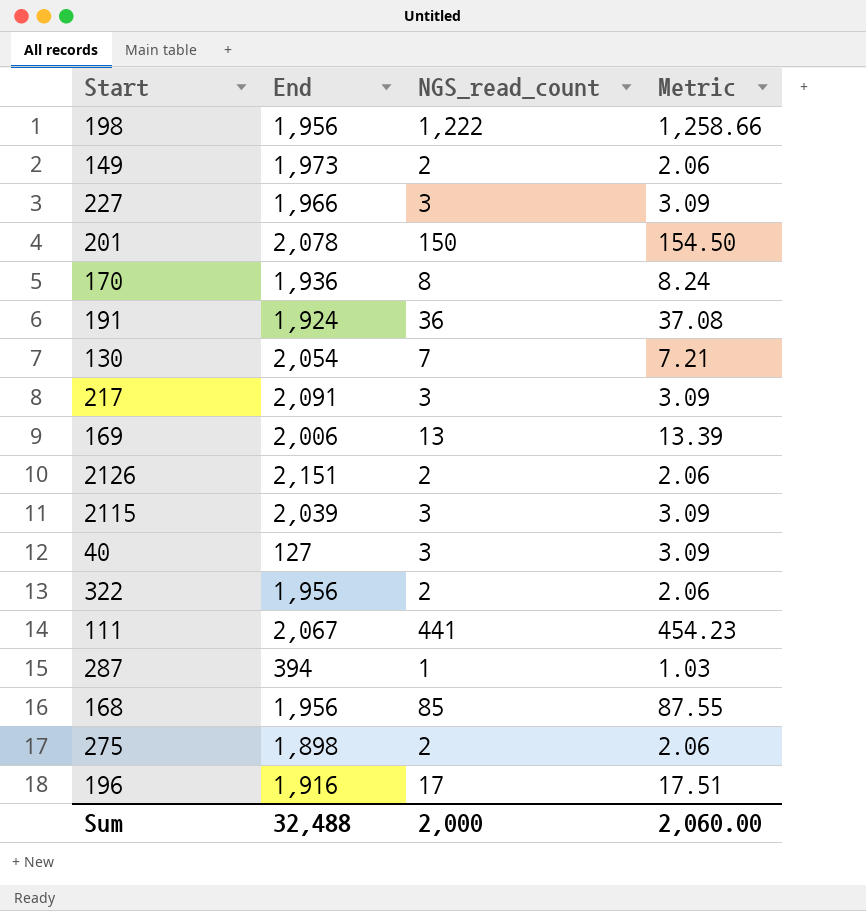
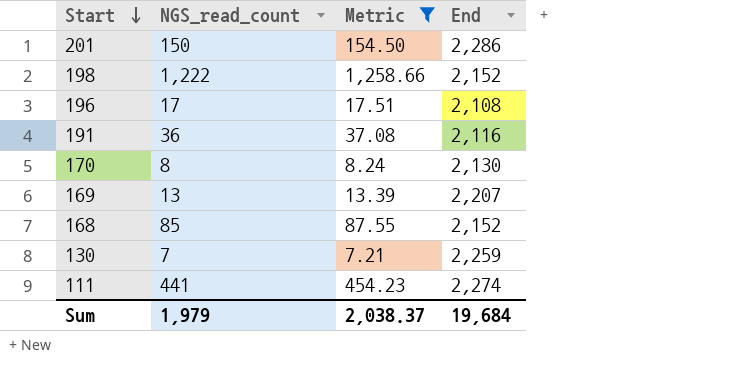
filter: none -> Metric >= 7.21
row order: none -> Start descending
column End | position: 2 -> 4
201 | End: 2,078 -> 2,286
198 | End: 1,956 -> 2,152
196 | End: 1,916 -> 2,108
191 | End: 1,924 -> 2,116
170 | End: 1,936 -> 2,130
169 | End: 2,006 -> 2,207
168 | End: 1,956 -> 2,152
130 | End: 2,054 -> 2,259
111 | End: 2,067 -> 2,274
Sum | NGS_read_count: 2,000 -> 1,979
Sum | Metric: 2,060.00 -> 2,038.37
Sum | End: 32,488 -> 19,684

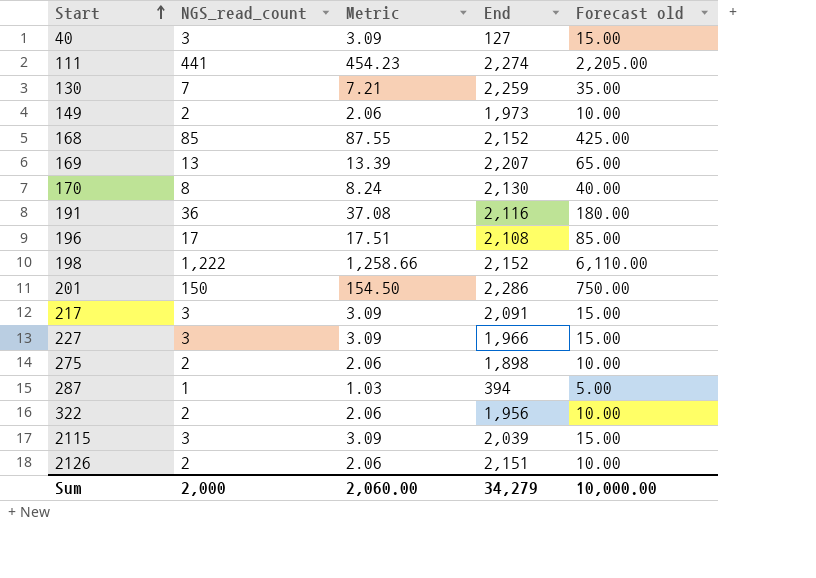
filter: Metric >= 7.21 -> none
row order: Start descending -> Start ascending
column Forecast old | formula: none -> [NGS_read_count] * 5
Sum | NGS_read_count: 1,979 -> 2,000
Sum | Metric: 2,038.37 -> 2,060.00
Sum | End: 19,684 -> 34,279

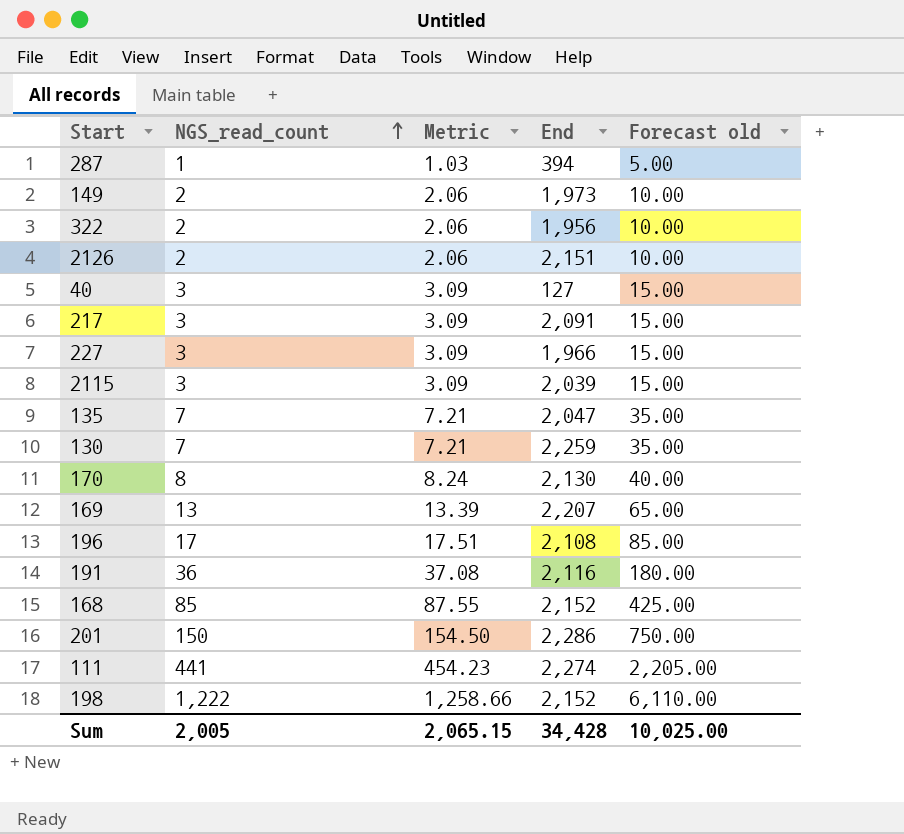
row order: Start ascending -> NGS_read_count ascending
row 275: 2 | 2.06 | 1,898 | 10.00 -> none
row 135: none -> 7 | 7.21 | 2,047 | 35.00
Sum | NGS_read_count: 2,000 -> 2,005
Sum | Metric: 2,060.00 -> 2,065.15
Sum | End: 34,279 -> 34,428
Sum | Forecast old: 10,000.00 -> 10,025.00

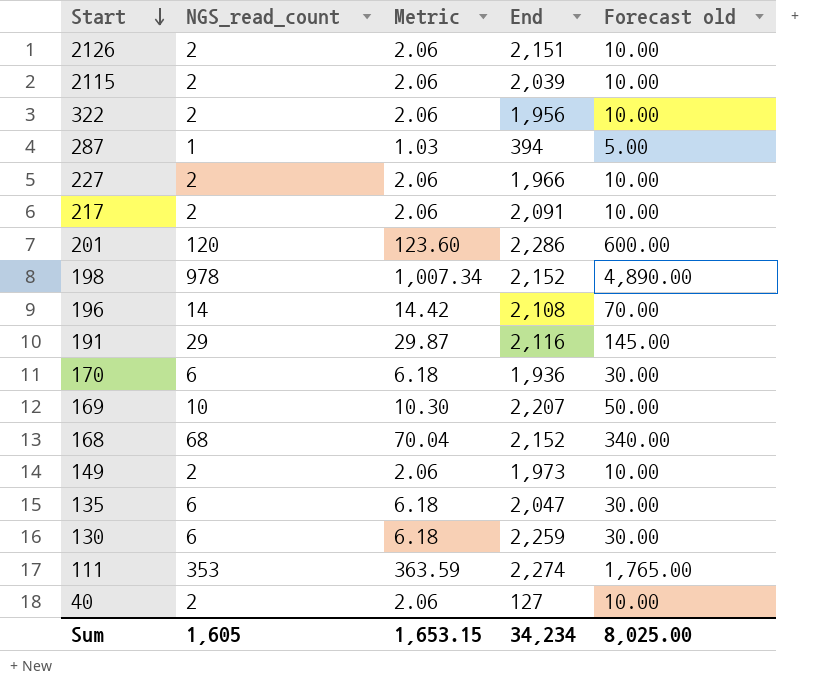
row order: NGS_read_count ascending -> Start descending
2115 | NGS_read_count: 3 -> 2
2115 | Metric: 3.09 -> 2.06
2115 | Forecast old: 15.00 -> 10.00
227 | NGS_read_count: 3 -> 2
227 | Metric: 3.09 -> 2.06
227 | Forecast old: 15.00 -> 10.00
217 | NGS_read_count: 3 -> 2
217 | Metric: 3.09 -> 2.06
217 | Forecast old: 15.00 -> 10.00
201 | NGS_read_count: 150 -> 120
201 | Metric: 154.50 -> 123.60
201 | Forecast old: 750.00 -> 600.00
198 | NGS_read_count: 1,222 -> 978
198 | Metric: 1,258.66 -> 1,007.34
198 | Forecast old: 6,110.00 -> 4,890.00
196 | NGS_read_count: 17 -> 14
196 | Metric: 17.51 -> 14.42
196 | Forecast old: 85.00 -> 70.00
191 | NGS_read_count: 36 -> 29
191 | Metric: 37.08 -> 29.87
191 | Forecast old: 180.00 -> 145.00
170 | NGS_read_count: 8 -> 6
170 | Metric: 8.24 -> 6.18
170 | End: 2,130 -> 1,936
170 | Forecast old: 40.00 -> 30.00
169 | NGS_read_count: 13 -> 10
169 | Metric: 13.39 -> 10.30
169 | Forecast old: 65.00 -> 50.00
168 | NGS_read_count: 85 -> 68
168 | Metric: 87.55 -> 70.04
168 | Forecast old: 425.00 -> 340.00
135 | NGS_read_count: 7 -> 6
135 | Metric: 7.21 -> 6.18
135 | Forecast old: 35.00 -> 30.00
130 | NGS_read_count: 7 -> 6
130 | Metric: 7.21 -> 6.18
130 | Forecast old: 35.00 -> 30.00
111 | NGS_read_count: 441 -> 353
111 | Metric: 454.23 -> 363.59
111 | Forecast old: 2,205.00 -> 1,765.00
40 | NGS_read_count: 3 -> 2
40 | Metric: 3.09 -> 2.06
40 | Forecast old: 15.00 -> 10.00
Sum | NGS_read_count: 2,005 -> 1,605
Sum | Metric: 2,065.15 -> 1,653.15
Sum | End: 34,428 -> 34,234
Sum | Forecast old: 10,025.00 -> 8,025.00

